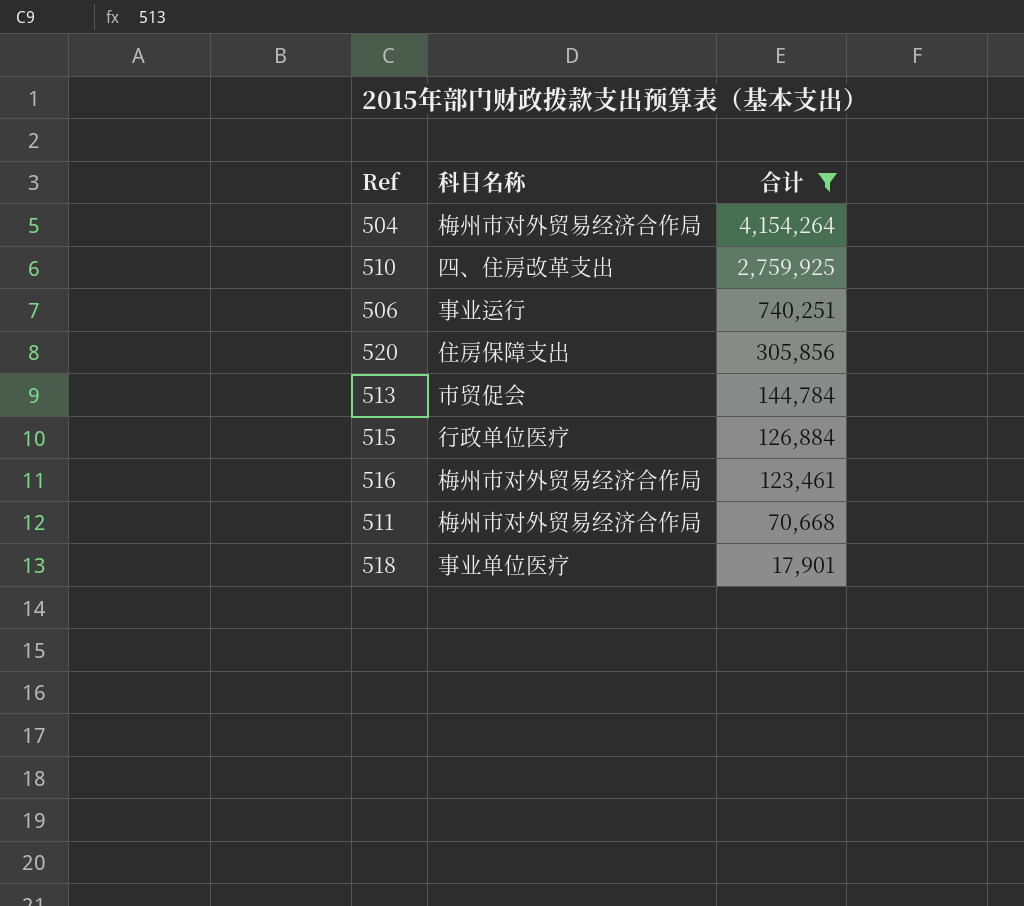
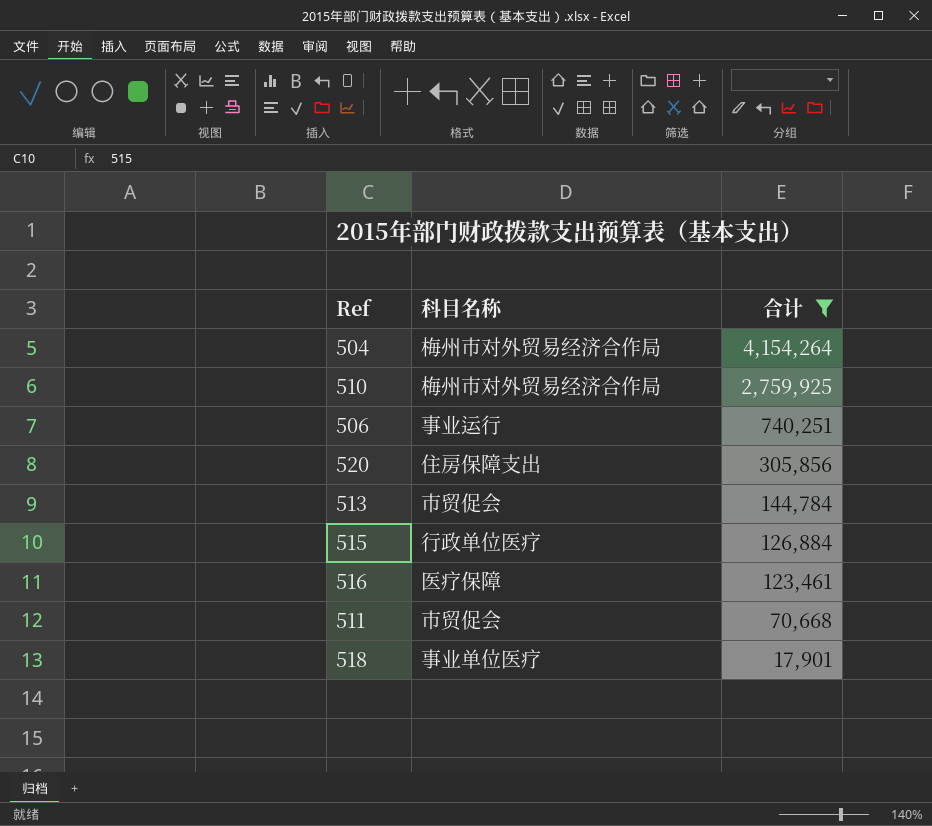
510 | 科目名称: 四、住房改革支出 -> 梅州市对外贸易经济合作局
516 | 科目名称: 梅州市对外贸易经济合作局 -> 医疗保障
511 | 科目名称: 梅州市对外贸易经济合作局 -> 市贸促会

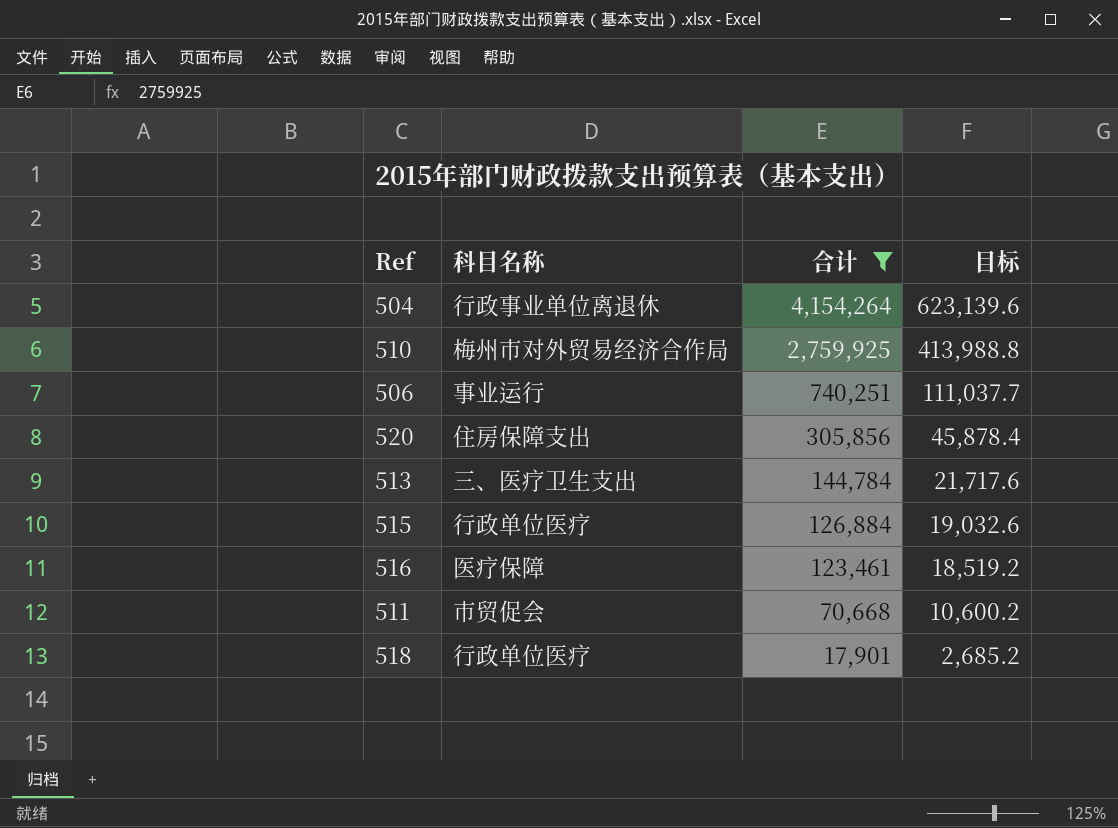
column 目标 | formula: none -> [合计] * 0.15
504 | 科目名称: 梅州市对外贸易经济合作局 -> 行政事业单位离退休
513 | 科目名称: 市贸促会 -> 三、医疗卫生支出
518 | 科目名称: 事业单位医疗 -> 行政单位医疗

